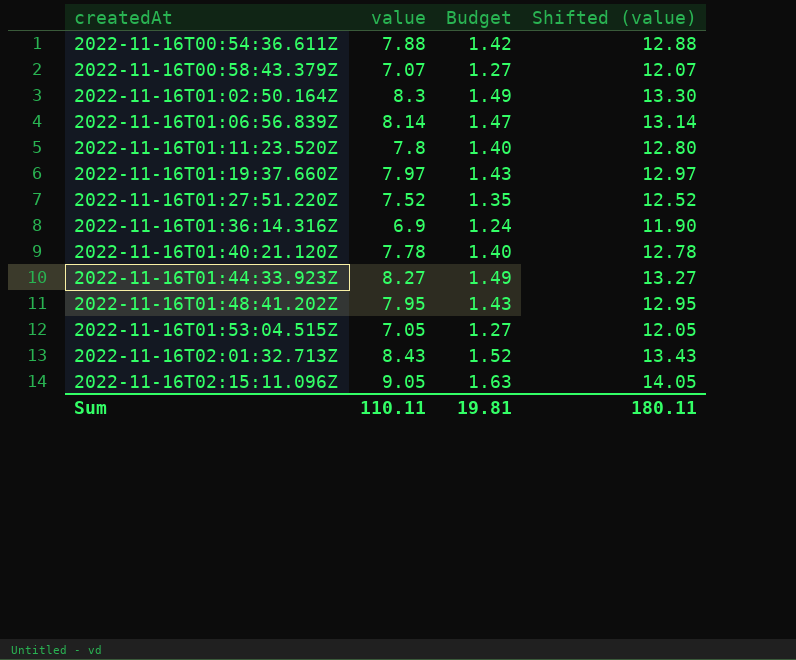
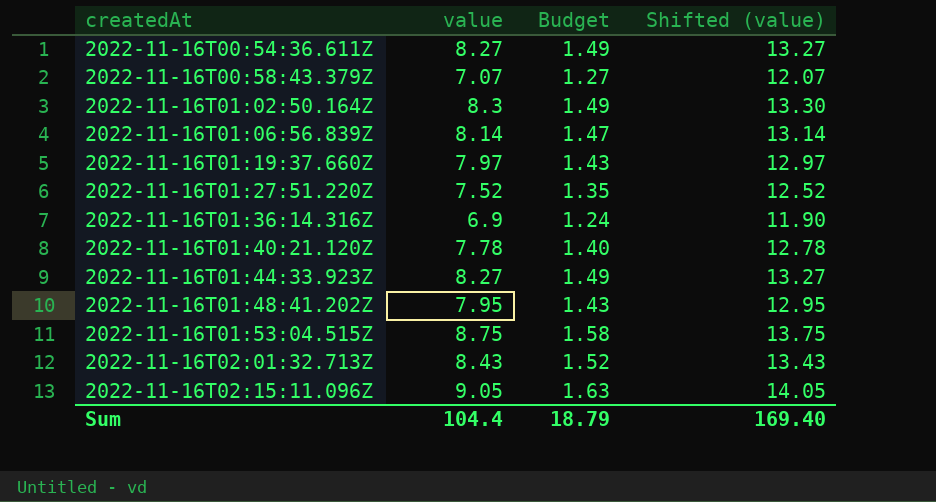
row 2022-11-16T01:11:23.520Z: 7.8 | 1.40 | 12.80 -> none
2022-11-16T00:54:36.611Z | value: 7.88 -> 8.27
2022-11-16T00:54:36.611Z | Budget: 1.42 -> 1.49
2022-11-16T00:54:36.611Z | Shifted (value): 12.88 -> 13.27
2022-11-16T01:53:04.515Z | value: 7.05 -> 8.75
2022-11-16T01:53:04.515Z | Budget: 1.27 -> 1.58
2022-11-16T01:53:04.515Z | Shifted (value): 12.05 -> 13.75
Sum | value: 110.11 -> 104.4
Sum | Budget: 19.81 -> 18.79
Sum | Shifted (value): 180.11 -> 169.40

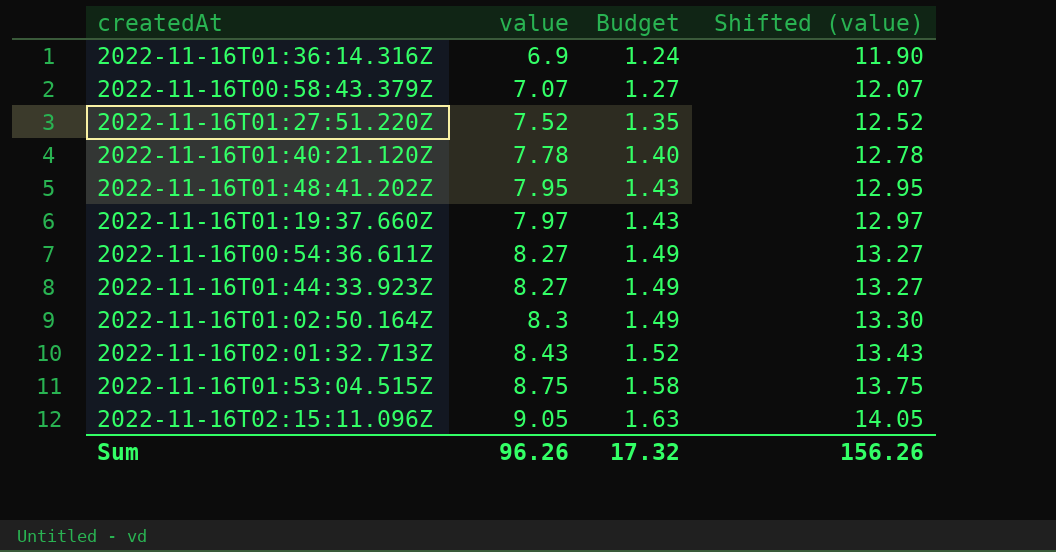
row order: createdAt ascending -> value ascending
row 2022-11-16T01:06:56.839Z: 8.14 | 1.47 | 13.14 -> none
Sum | value: 104.4 -> 96.26
Sum | Budget: 18.79 -> 17.32
Sum | Shifted (value): 169.40 -> 156.26

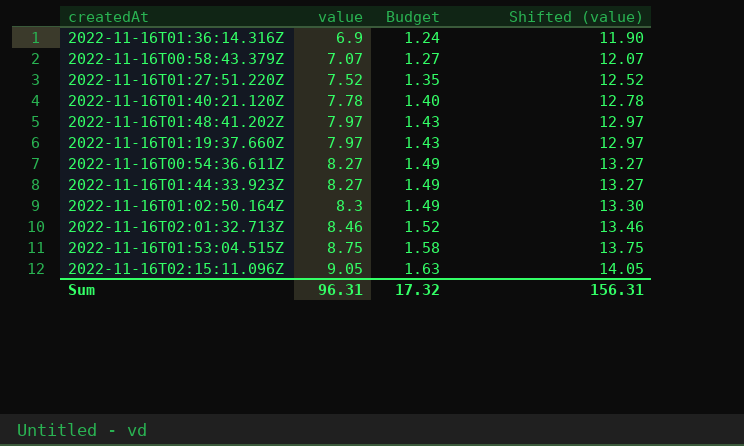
2022-11-16T01:48:41.202Z | value: 7.95 -> 7.97
2022-11-16T01:48:41.202Z | Shifted (value): 12.95 -> 12.97
2022-11-16T02:01:32.713Z | value: 8.43 -> 8.46
2022-11-16T02:01:32.713Z | Shifted (value): 13.43 -> 13.46
Sum | value: 96.26 -> 96.31
Sum | Shifted (value): 156.26 -> 156.31

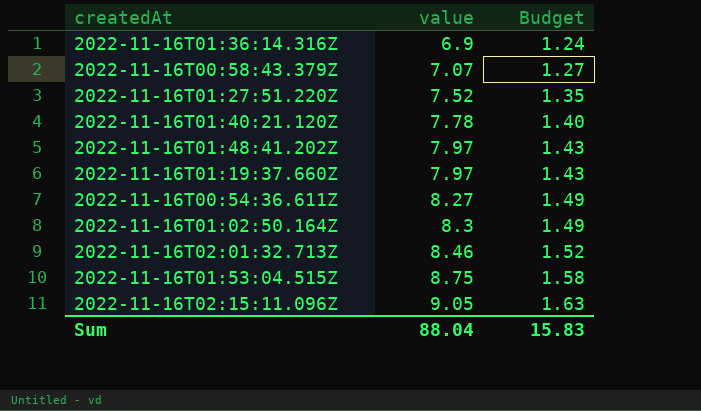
column Shifted (value) | formula: [value] + 5 -> none
row 2022-11-16T01:44:33.923Z: 8.27 | 1.49 | 13.27 -> none
Sum | value: 96.31 -> 88.04
Sum | Budget: 17.32 -> 15.83

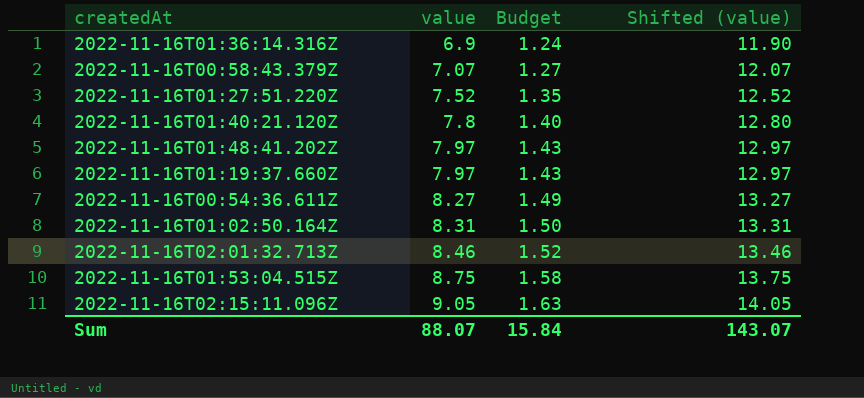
column Shifted (value) | formula: none -> [value] + 5
2022-11-16T01:40:21.120Z | value: 7.78 -> 7.8
2022-11-16T01:02:50.164Z | value: 8.3 -> 8.31
2022-11-16T01:02:50.164Z | Budget: 1.49 -> 1.50
Sum | value: 88.04 -> 88.07
Sum | Budget: 15.83 -> 15.84

